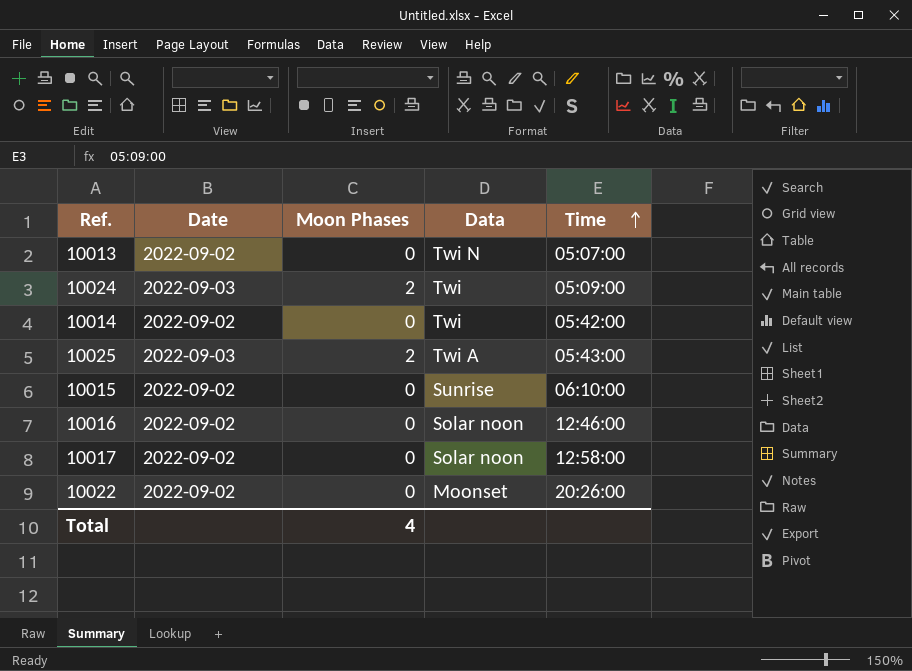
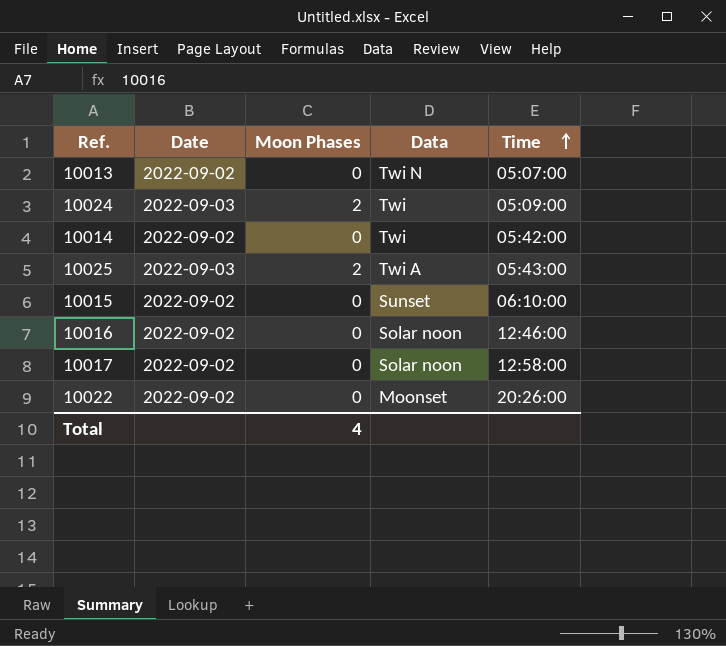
10015 | Data: Sunrise -> Sunset

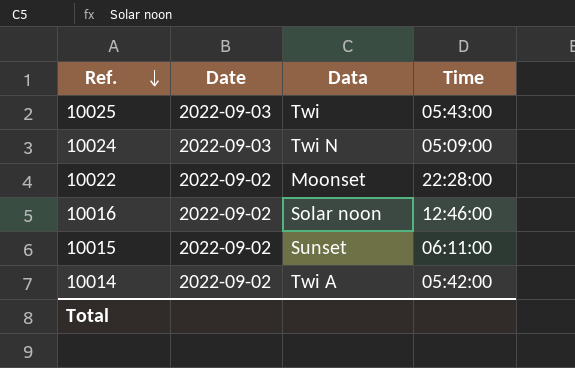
row order: Time ascending -> Ref. descending
column Moon Phases | position: 3 -> none
row 10013: 2022-09-02 | 0 | Twi N | 05:07:00 -> none
row 10017: 2022-09-02 | 0 | Solar noon | 12:58:00 -> none
10025 | Data: Twi A -> Twi
10024 | Data: Twi -> Twi N
10022 | Time: 20:26:00 -> 22:28:00
10015 | Time: 06:10:00 -> 06:11:00
10014 | Data: Twi -> Twi A

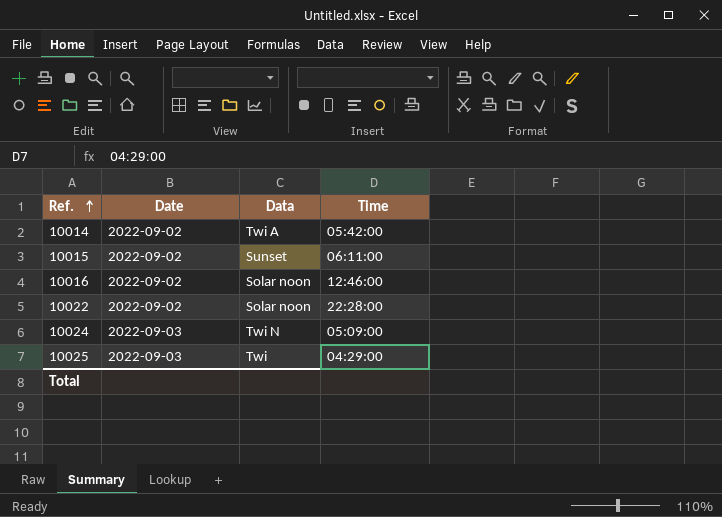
row order: Ref. descending -> Ref. ascending
10022 | Data: Moonset -> Solar noon
10025 | Time: 05:43:00 -> 04:29:00

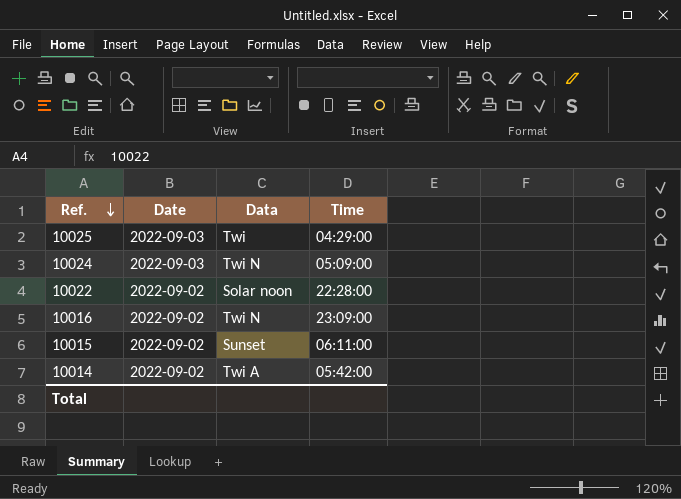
row order: Ref. ascending -> Ref. descending
10016 | Data: Solar noon -> Twi N
10016 | Time: 12:46:00 -> 23:09:00

